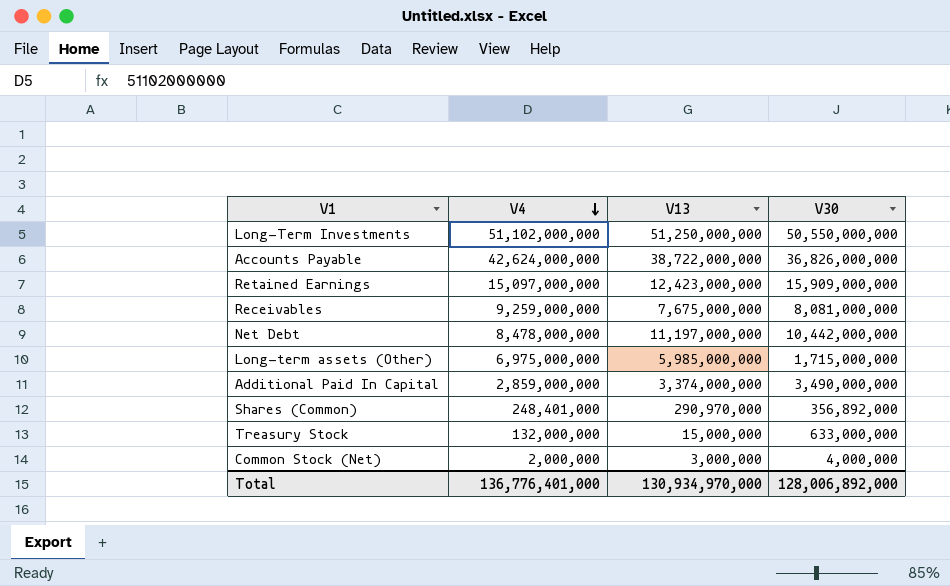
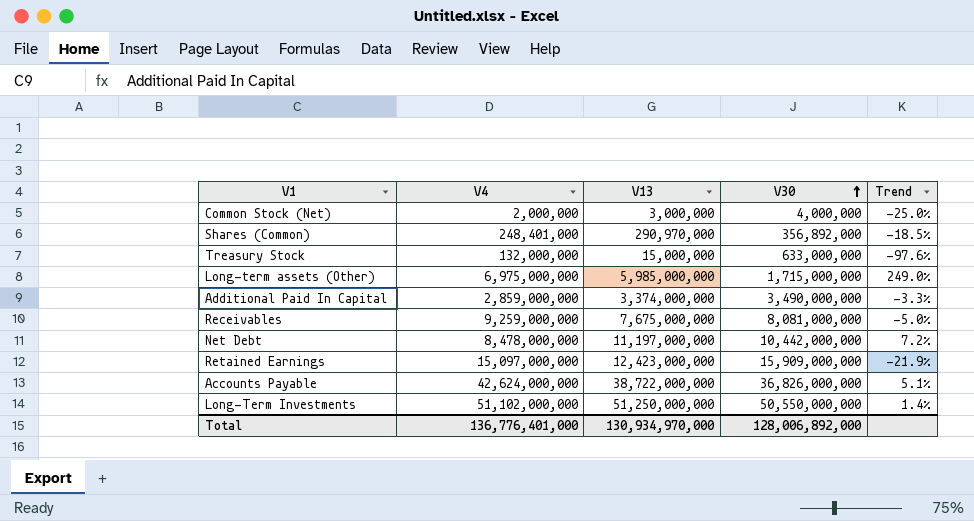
row order: V4 descending -> V30 ascending
column Trend | formula: none -> ([V13] - [V30]) / [V30]

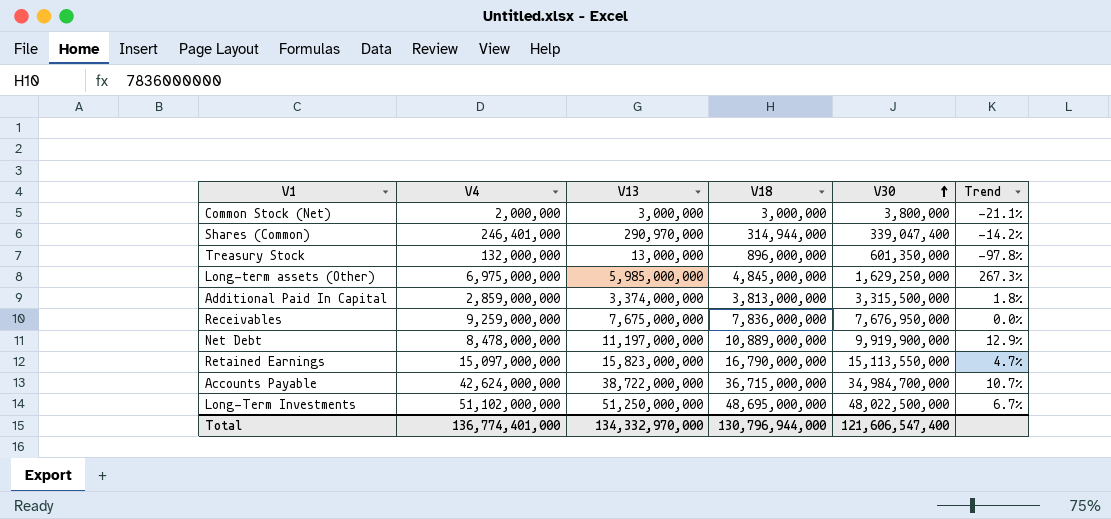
column V18 | position: none -> 4
Common Stock (Net) | V30: 4,000,000 -> 3,800,000
Common Stock (Net) | Trend: -25.0% -> -21.1%
Shares (Common) | V4: 248,401,000 -> 246,401,000
Shares (Common) | V30: 356,892,000 -> 339,047,400
Shares (Common) | Trend: -18.5% -> -14.2%
Treasury Stock | V13: 15,000,000 -> 13,000,000
Treasury Stock | V30: 633,000,000 -> 601,350,000
Treasury Stock | Trend: -97.6% -> -97.8%
Long-term assets (Other) | V30: 1,715,000,000 -> 1,629,250,000
Long-term assets (Other) | Trend: 249.0% -> 267.3%
Additional Paid In Capital | V30: 3,490,000,000 -> 3,315,500,000
Additional Paid In Capital | Trend: -3.3% -> 1.8%
Receivables | V30: 8,081,000,000 -> 7,676,950,000
Receivables | Trend: -5.0% -> 0.0%
Net Debt | V30: 10,442,000,000 -> 9,919,900,000
Net Debt | Trend: 7.2% -> 12.9%
Retained Earnings | V13: 12,423,000,000 -> 15,823,000,000
Retained Earnings | V30: 15,909,000,000 -> 15,113,550,000
Retained Earnings | Trend: -21.9% -> 4.7%
Accounts Payable | V30: 36,826,000,000 -> 34,984,700,000
Accounts Payable | Trend: 5.1% -> 10.7%
Long-Term Investments | V30: 50,550,000,000 -> 48,022,500,000
Long-Term Investments | Trend: 1.4% -> 6.7%
Total | V4: 136,776,401,000 -> 136,774,401,000
Total | V13: 130,934,970,000 -> 134,332,970,000
Total | V30: 128,006,892,000 -> 121,606,547,400

